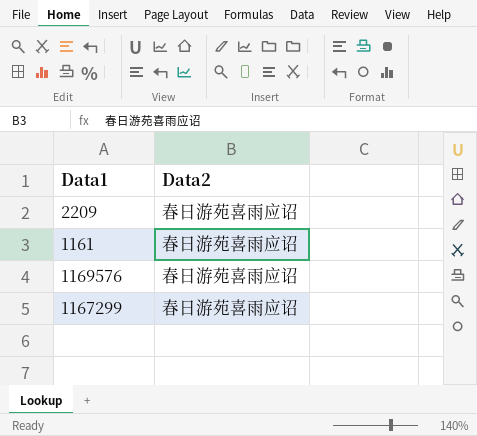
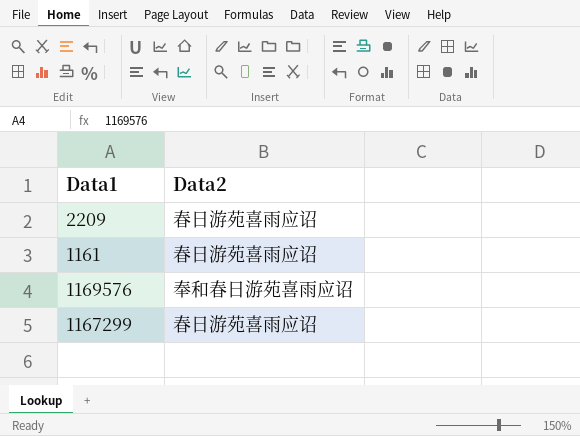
1169576 | Data2: 春日游苑喜雨应诏 -> 奉和春日游苑喜雨应诏

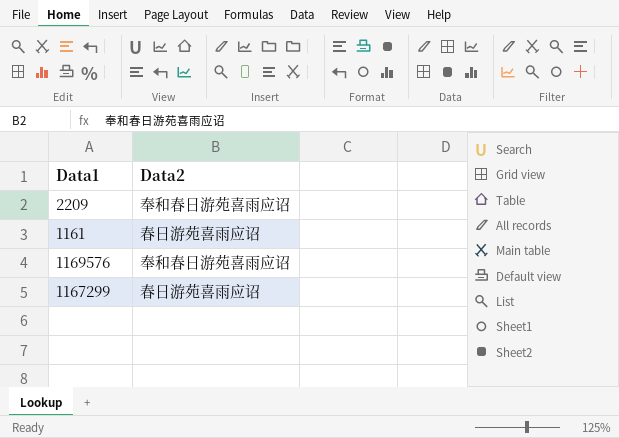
2209 | Data2: 春日游苑喜雨应诏 -> 奉和春日游苑喜雨应诏

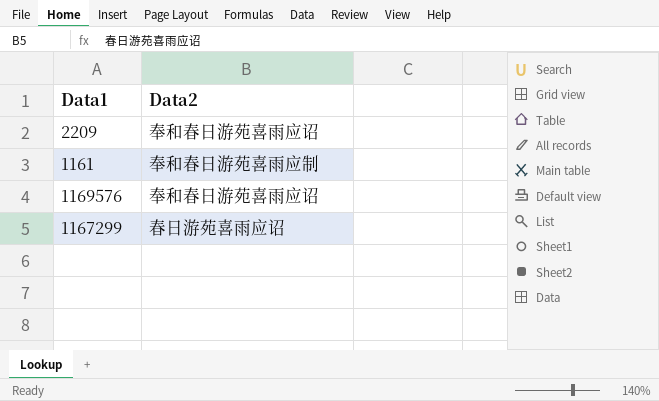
1161 | Data2: 春日游苑喜雨应诏 -> 奉和春日游苑喜雨应制

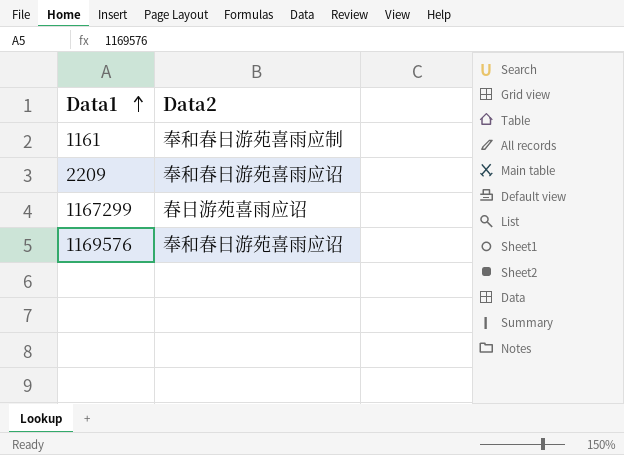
row order: none -> Data1 ascending

